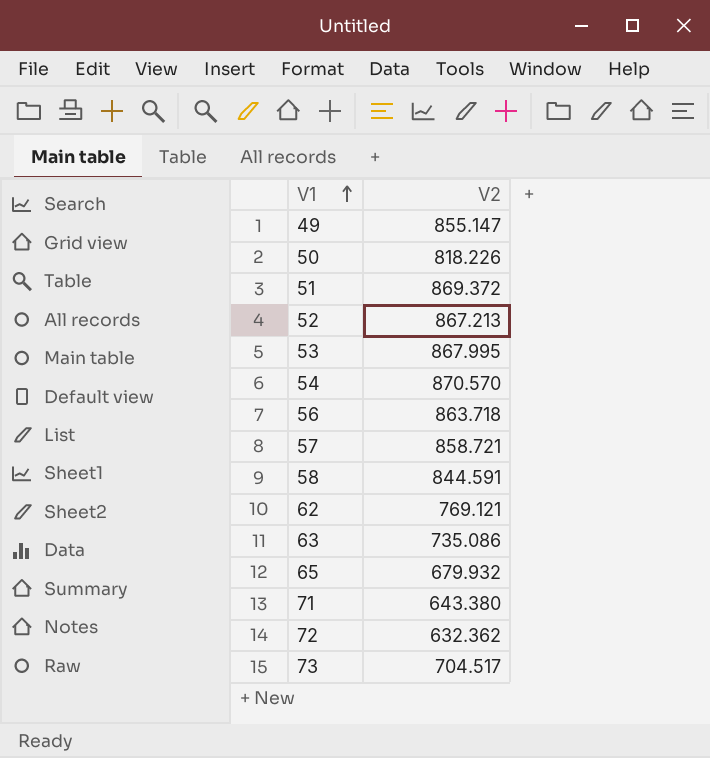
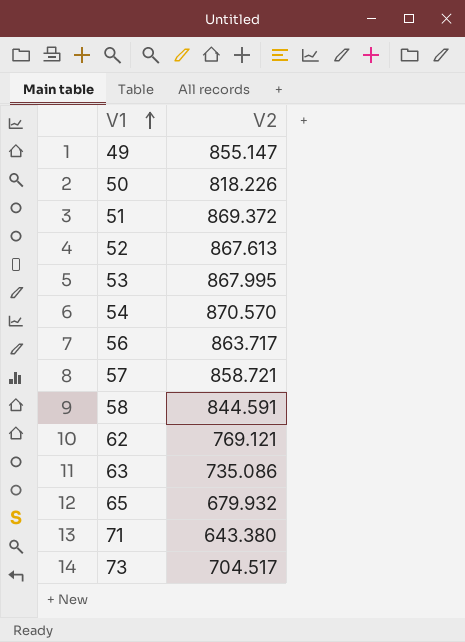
row 72: 632.362 -> none
52 | V2: 867.213 -> 867.613
56 | V2: 863.718 -> 863.717

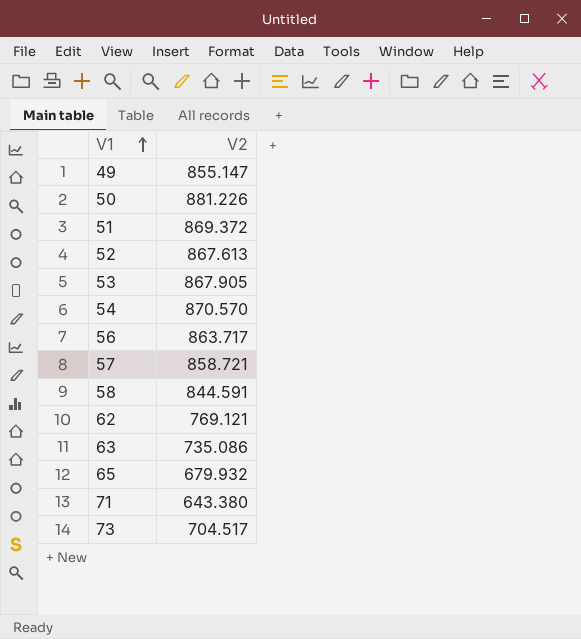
50 | V2: 818.226 -> 881.226
53 | V2: 867.995 -> 867.905

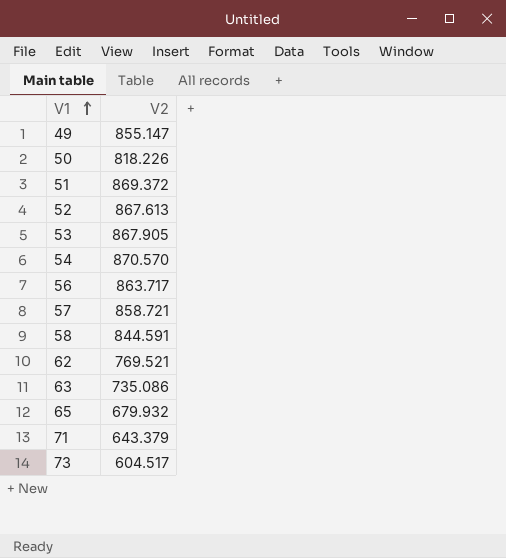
50 | V2: 881.226 -> 818.226
62 | V2: 769.121 -> 769.521
71 | V2: 643.380 -> 643.379
73 | V2: 704.517 -> 604.517

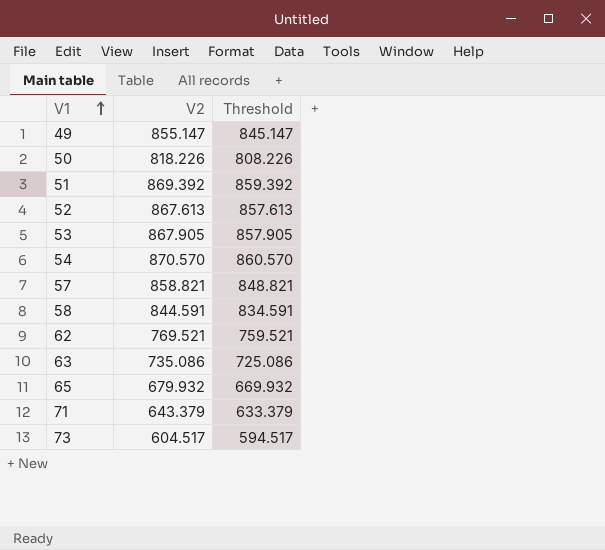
column Threshold | formula: none -> [V2] - 10
row 56: 863.717 -> none
51 | V2: 869.372 -> 869.392
57 | V2: 858.721 -> 858.821

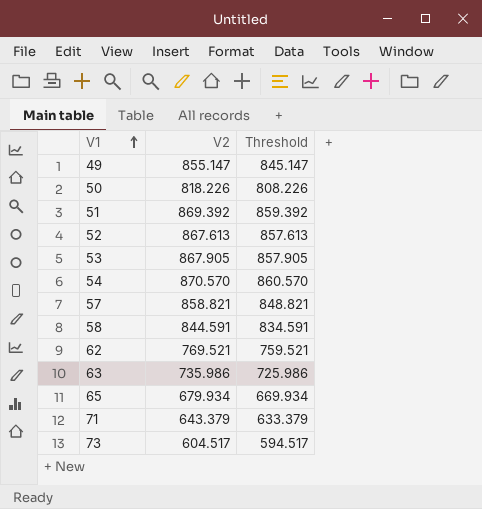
63 | V2: 735.086 -> 735.986
63 | Threshold: 725.086 -> 725.986
65 | V2: 679.932 -> 679.934
65 | Threshold: 669.932 -> 669.934

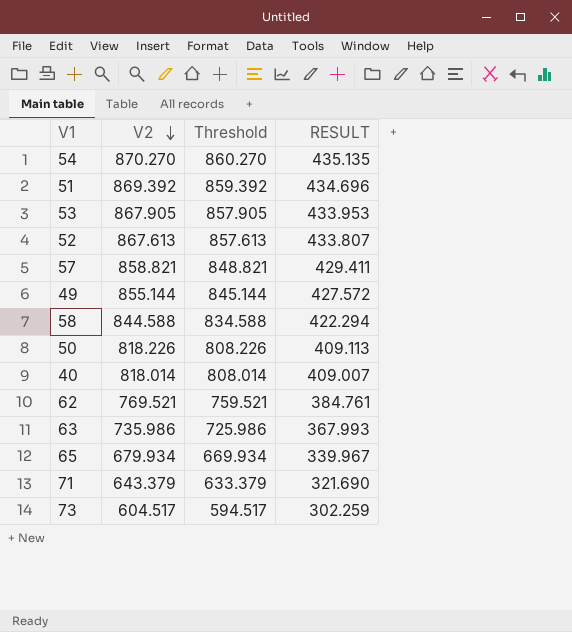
row order: V1 ascending -> V2 descending
column RESULT | formula: none -> [V2] * 0.5
54 | V2: 870.570 -> 870.270
54 | Threshold: 860.570 -> 860.270
49 | V2: 855.147 -> 855.144
49 | Threshold: 845.147 -> 845.144
58 | V2: 844.591 -> 844.588
58 | Threshold: 834.591 -> 834.588
row 40: none -> 818.014 | 808.014 | 409.007

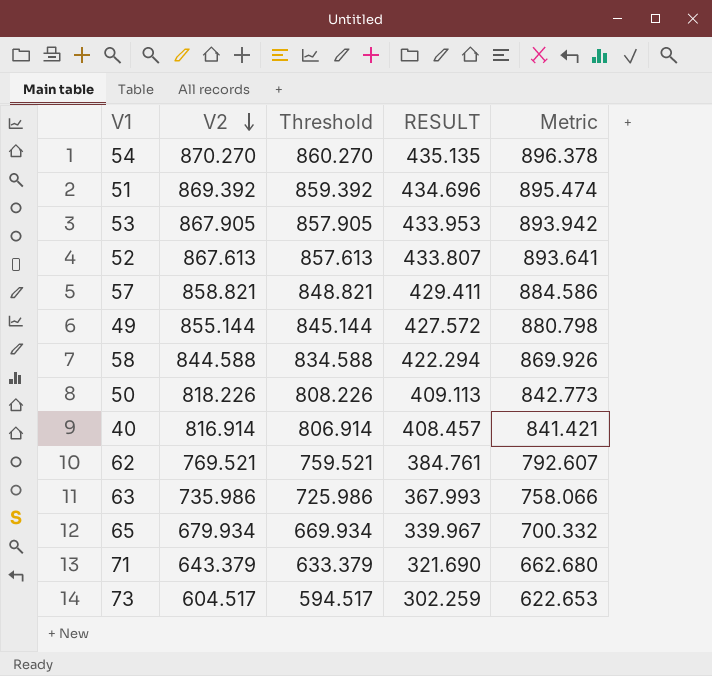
column Metric | formula: none -> [V2] * 1.03
40 | V2: 818.014 -> 816.914
40 | Threshold: 808.014 -> 806.914
40 | RESULT: 409.007 -> 408.457

